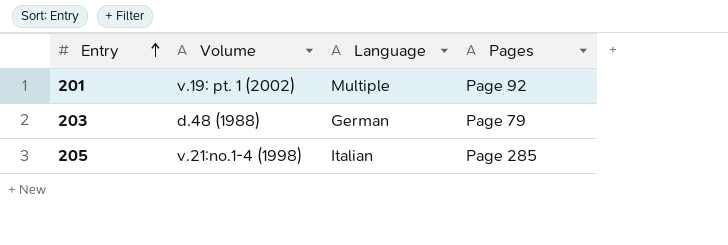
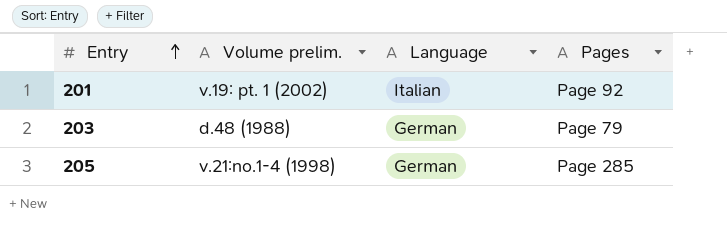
column name: Volume -> Volume prelim.
201 | Language: Multiple -> Italian
205 | Language: Italian -> German

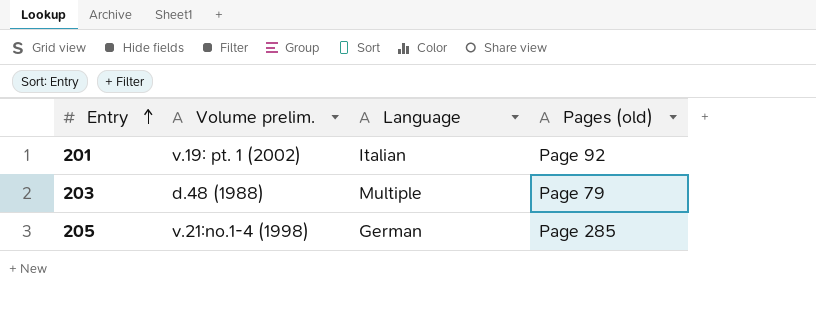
column name: Pages -> Pages (old)
203 | Language: German -> Multiple

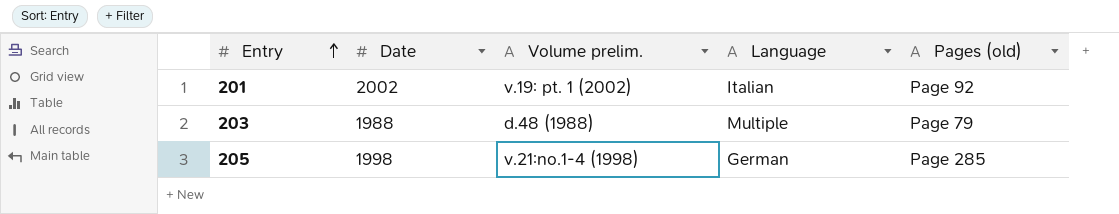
column Date | position: none -> 2

